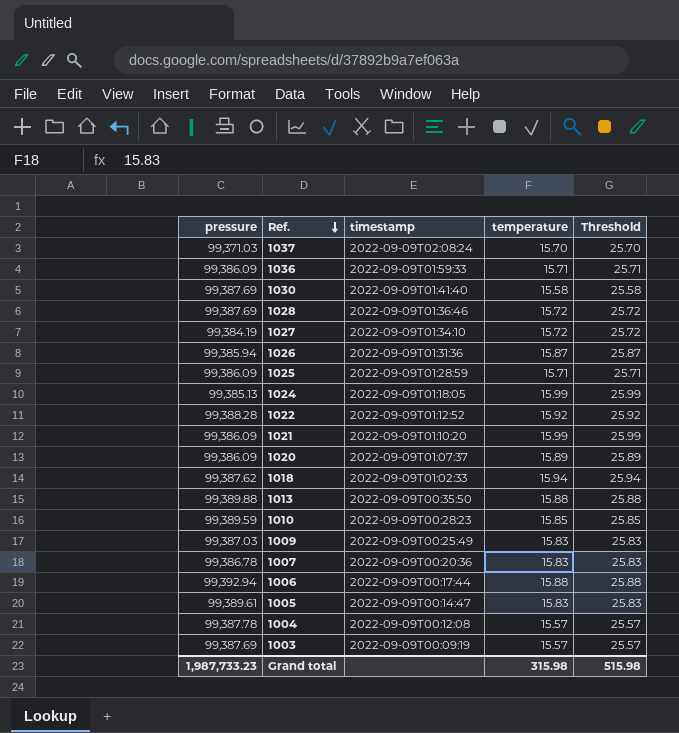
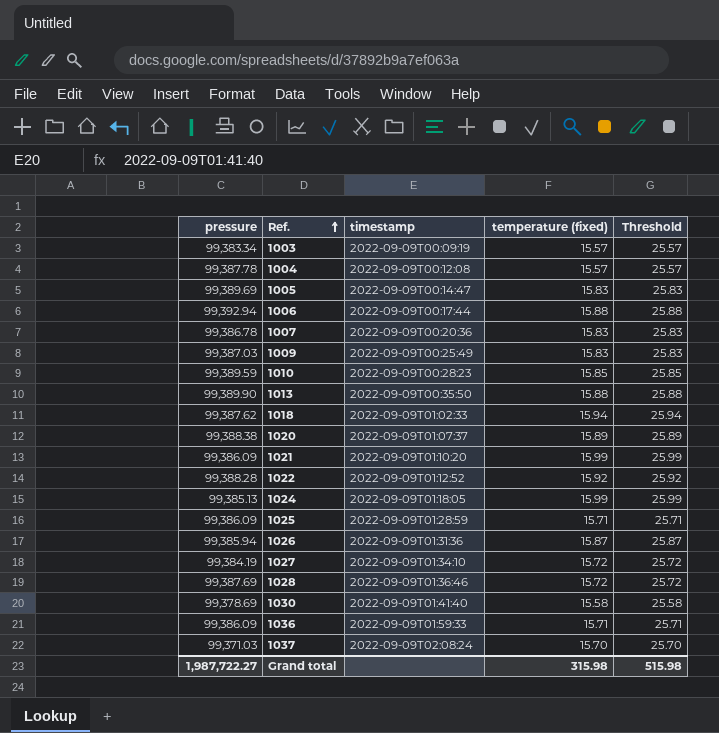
row order: Ref. descending -> Ref. ascending
column name: temperature -> temperature (fixed)
1003 | pressure: 99,387.69 -> 99,383.34
1005 | pressure: 99,389.61 -> 99,389.69
1013 | pressure: 99,389.88 -> 99,389.90
1020 | pressure: 99,386.09 -> 99,388.38
1030 | pressure: 99,387.69 -> 99,378.69
Grand total | pressure: 1,987,733.23 -> 1,987,722.27

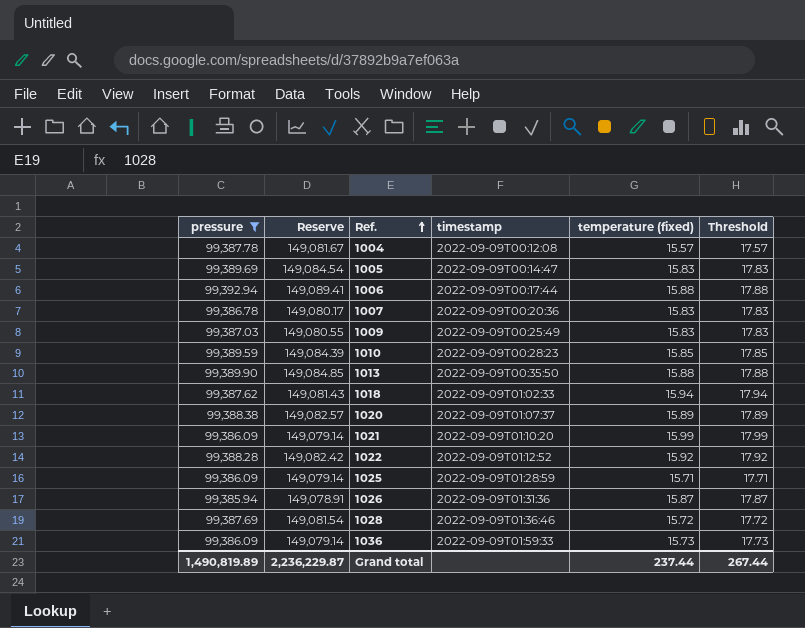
filter: none -> pressure >= 99,385.94
column Reserve | formula: none -> [pressure] * 1.5
column Threshold | formula: [temperature (fixed)] + 10 -> [temperature (fixed)] + 2
1036 | temperature (fixed): 15.71 -> 15.73
Grand total | pressure: 1,987,722.27 -> 1,490,819.89
Grand total | temperature (fixed): 315.98 -> 237.44
Grand total | Threshold: 515.98 -> 267.44

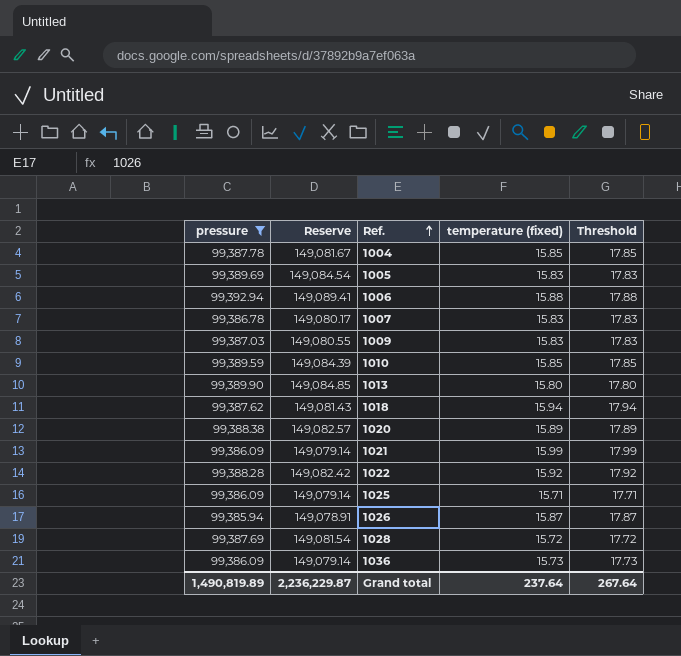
column timestamp | position: 4 -> none
1004 | temperature (fixed): 15.57 -> 15.85
1004 | Threshold: 17.57 -> 17.85
1013 | temperature (fixed): 15.88 -> 15.80
1013 | Threshold: 17.88 -> 17.80
Grand total | temperature (fixed): 237.44 -> 237.64
Grand total | Threshold: 267.44 -> 267.64

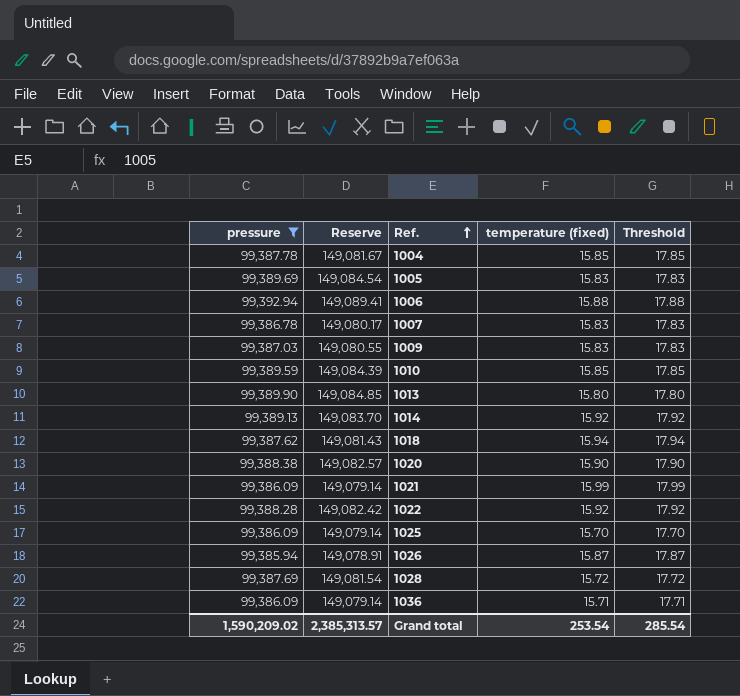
row 1014: none -> 99,389.13 | 149,083.70 | 15.92 | 17.92
1020 | temperature (fixed): 15.89 -> 15.90
1020 | Threshold: 17.89 -> 17.90
1025 | temperature (fixed): 15.71 -> 15.70
1025 | Threshold: 17.71 -> 17.70
1036 | temperature (fixed): 15.73 -> 15.71
1036 | Threshold: 17.73 -> 17.71
Grand total | pressure: 1,490,819.89 -> 1,590,209.02
Grand total | Reserve: 2,236,229.87 -> 2,385,313.57
Grand total | temperature (fixed): 237.64 -> 253.54
Grand total | Threshold: 267.64 -> 285.54

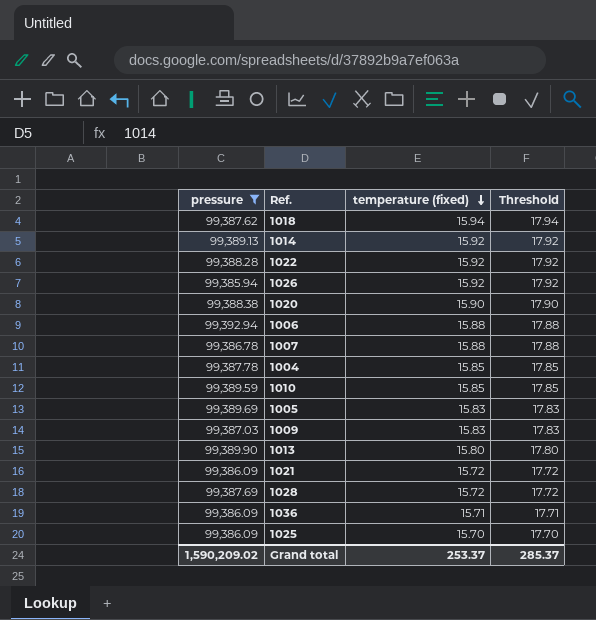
row order: Ref. ascending -> temperature (fixed) descending
column Reserve | formula: [pressure] * 1.5 -> none
1026 | temperature (fixed): 15.87 -> 15.92
1026 | Threshold: 17.87 -> 17.92
1007 | temperature (fixed): 15.83 -> 15.88
1007 | Threshold: 17.83 -> 17.88
1021 | temperature (fixed): 15.99 -> 15.72
1021 | Threshold: 17.99 -> 17.72
Grand total | temperature (fixed): 253.54 -> 253.37
Grand total | Threshold: 285.54 -> 285.37

